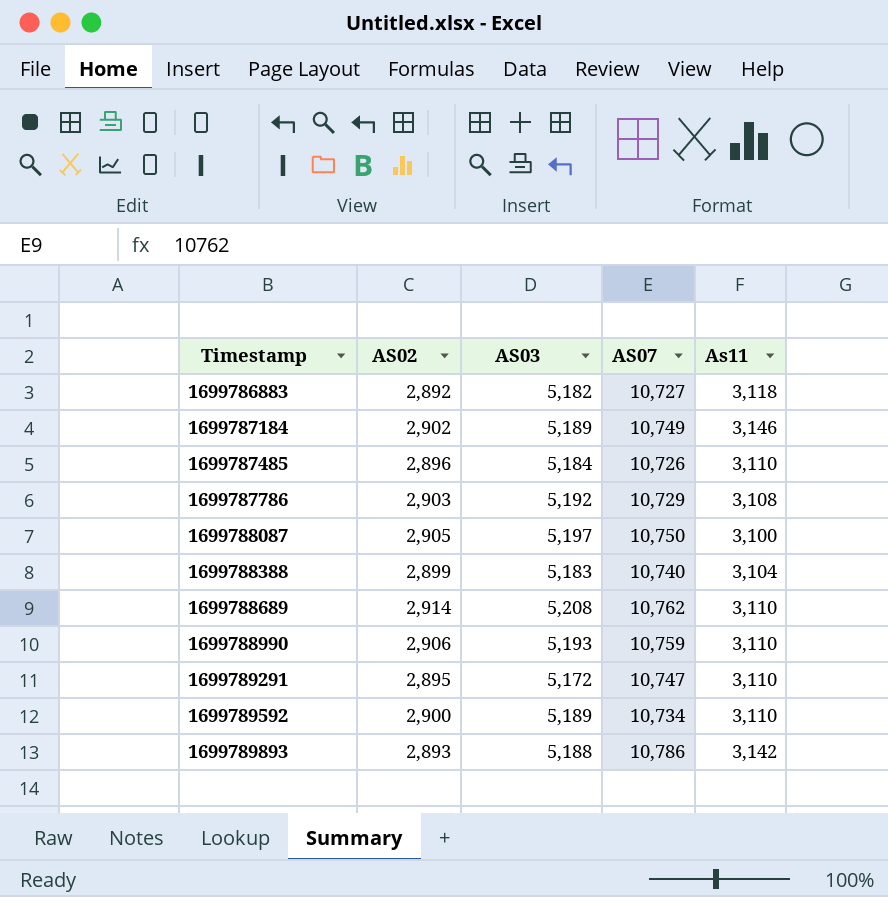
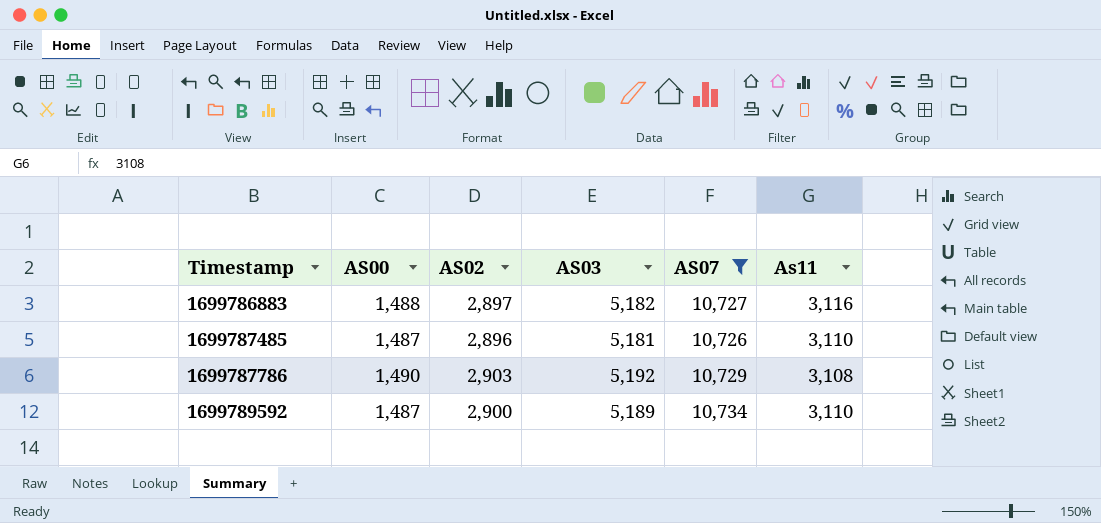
filter: none -> AS07 <= 10,734
column AS00 | position: none -> 2
1699786883 | AS02: 2,892 -> 2,897
1699786883 | As11: 3,118 -> 3,116
1699787485 | AS03: 5,184 -> 5,181

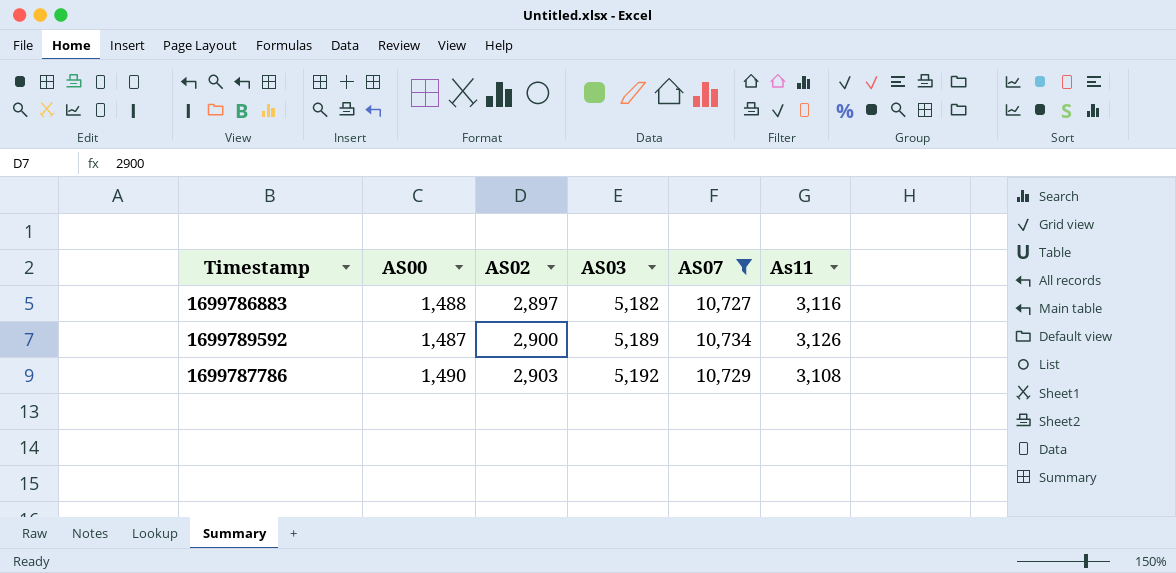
row order: Timestamp ascending -> AS02 ascending
row 1699787485: 1,487 | 2,896 | 5,181 | 10,726 | 3,110 -> none
1699789592 | As11: 3,110 -> 3,126

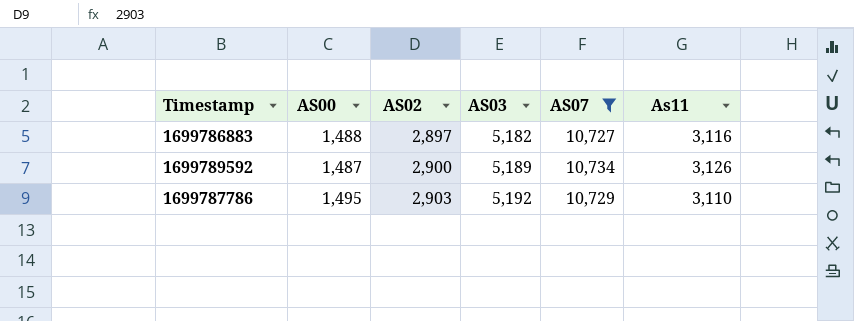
1699787786 | AS00: 1,490 -> 1,495
1699787786 | As11: 3,108 -> 3,110

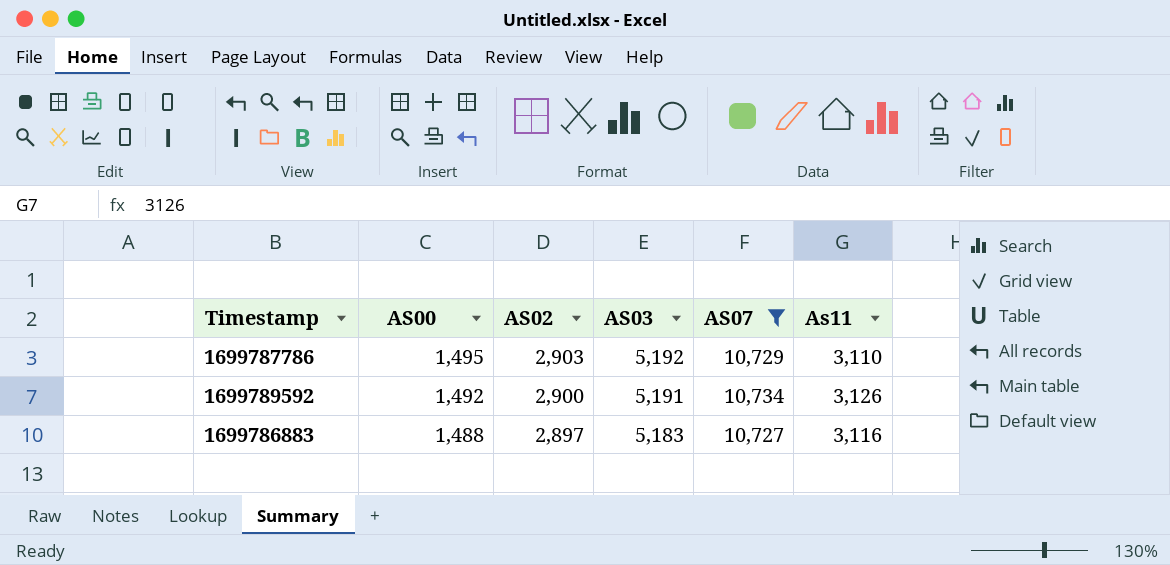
row order: AS02 ascending -> AS00 descending
1699789592 | AS00: 1,487 -> 1,492
1699789592 | AS03: 5,189 -> 5,191
1699786883 | AS03: 5,182 -> 5,183

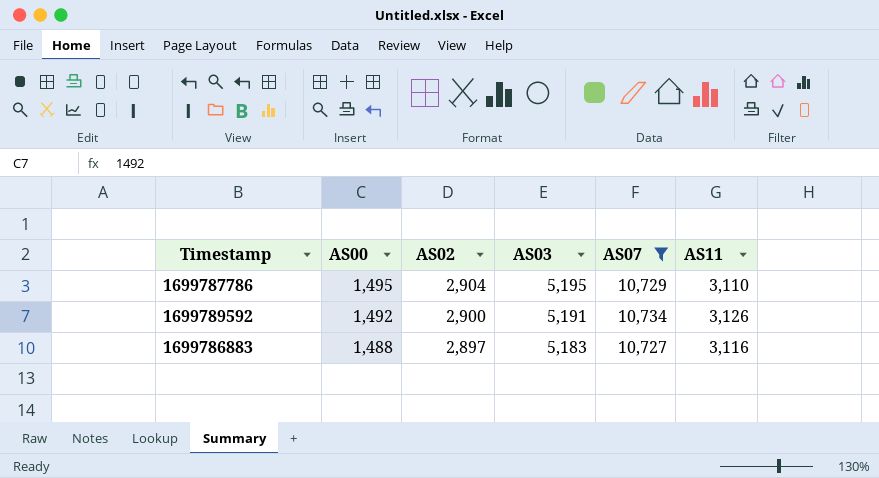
column name: As11 -> AS11
1699787786 | AS02: 2,903 -> 2,904
1699787786 | AS03: 5,192 -> 5,195

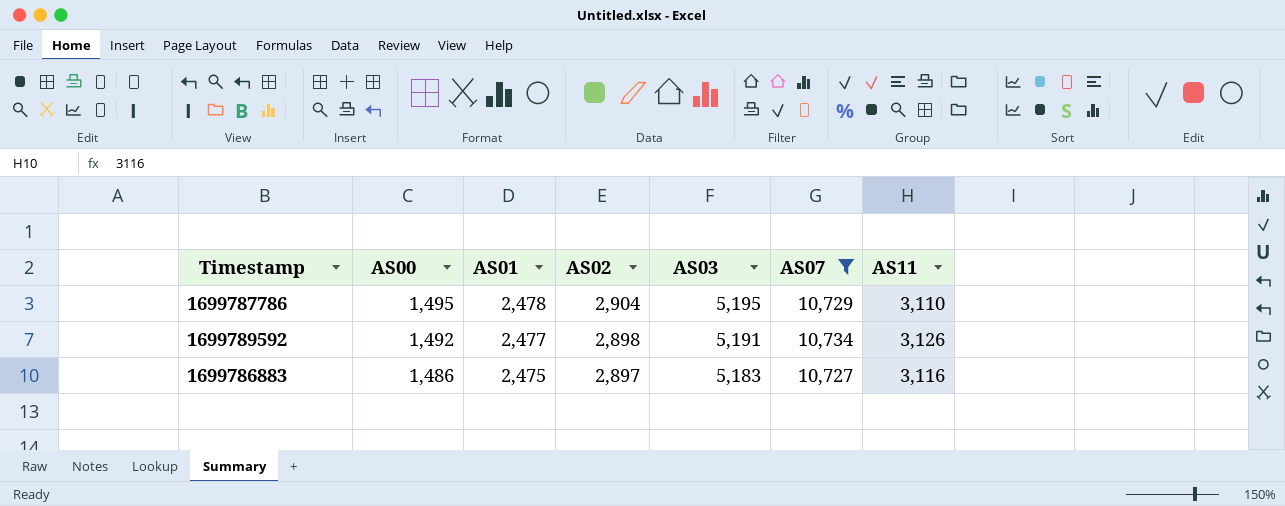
column AS01 | position: none -> 3
1699789592 | AS02: 2,900 -> 2,898
1699786883 | AS00: 1,488 -> 1,486

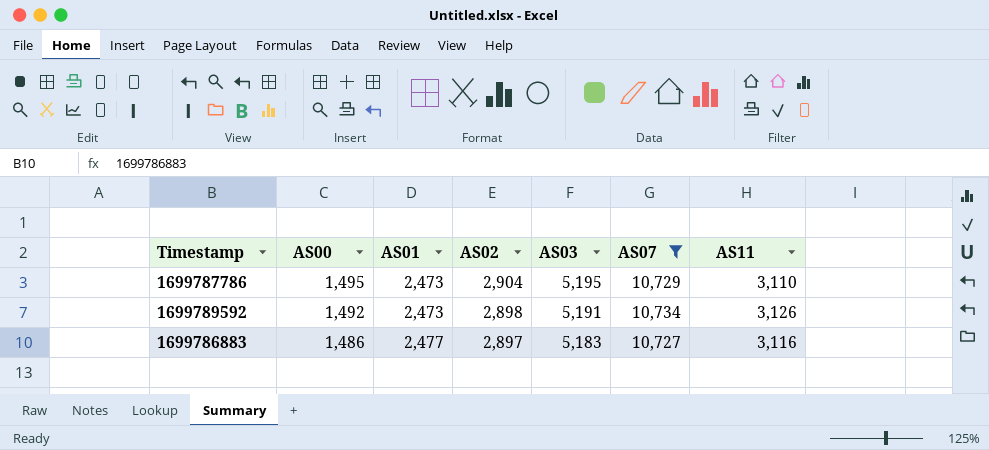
1699787786 | AS01: 2,478 -> 2,473
1699789592 | AS01: 2,477 -> 2,473
1699786883 | AS01: 2,475 -> 2,477

